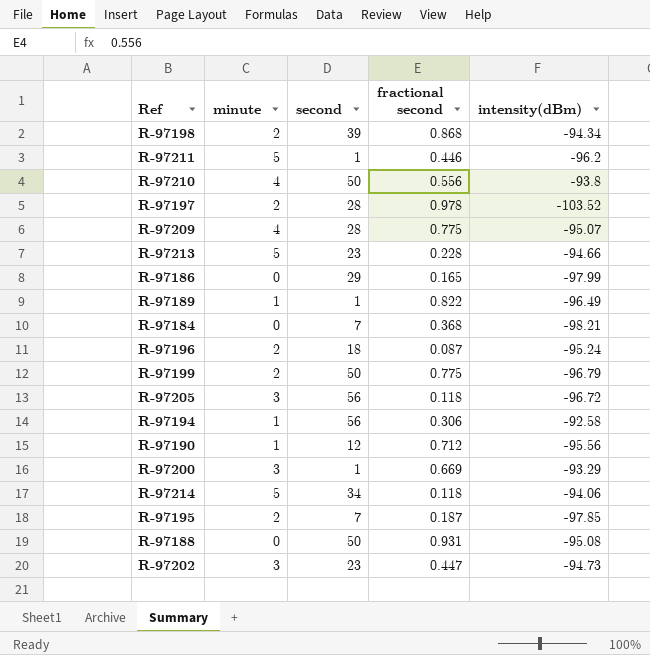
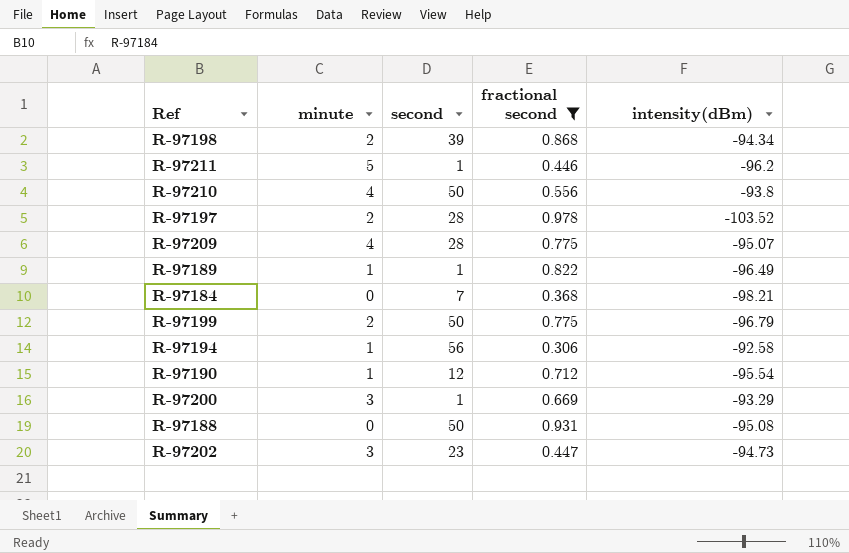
filter: none -> fractional second >= 0.306
R-97190 | intensity(dBm): -95.56 -> -95.54

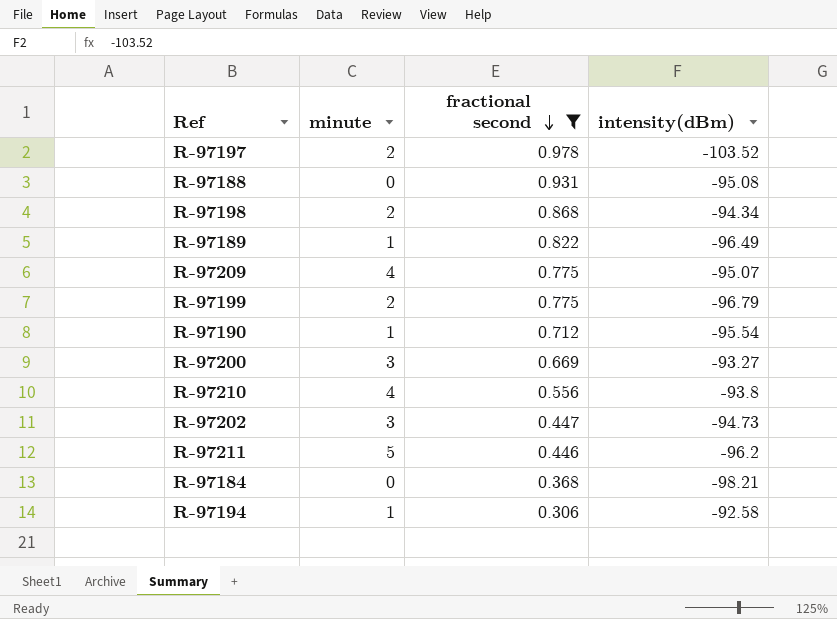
row order: none -> fractional second descending
column second | position: 3 -> none
R-97200 | intensity(dBm): -93.29 -> -93.27

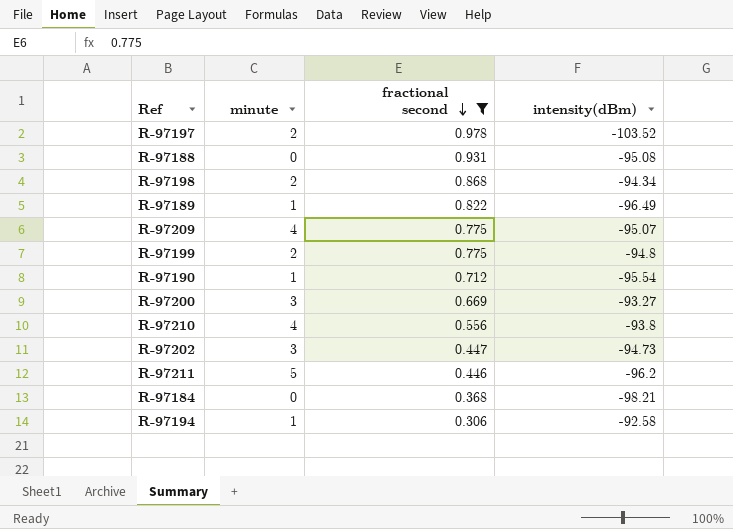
R-97199 | intensity(dBm): -96.79 -> -94.8

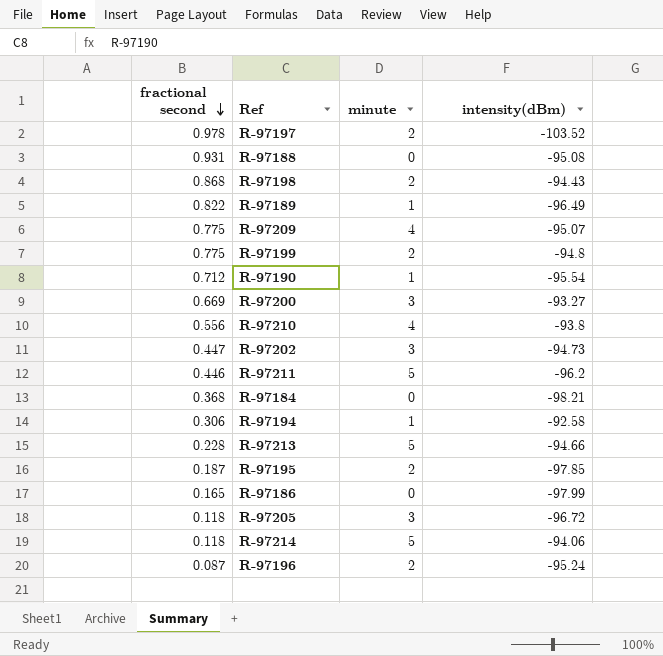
filter: fractional second >= 0.306 -> none
column fractional second | position: 3 -> 1
R-97198 | intensity(dBm): -94.34 -> -94.43

